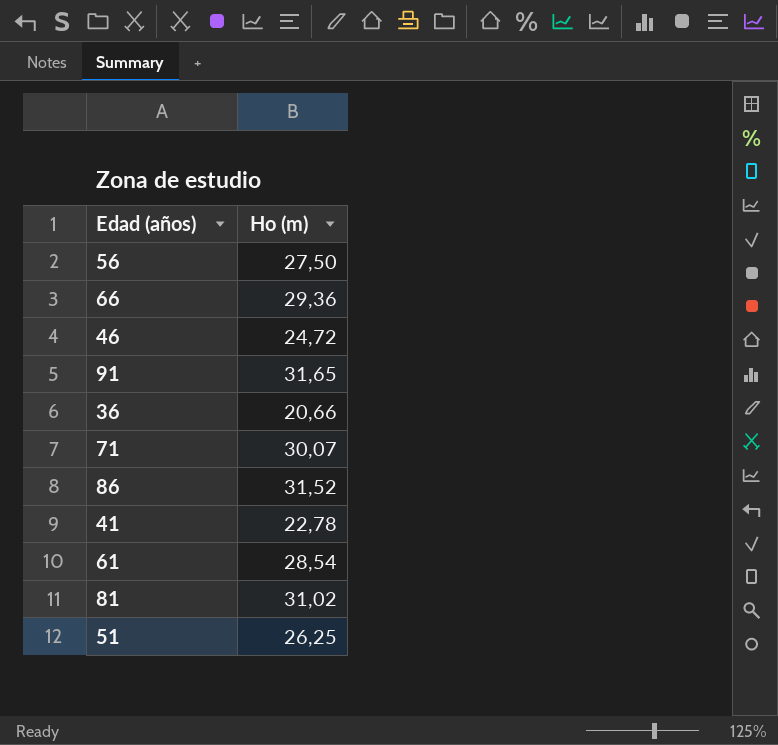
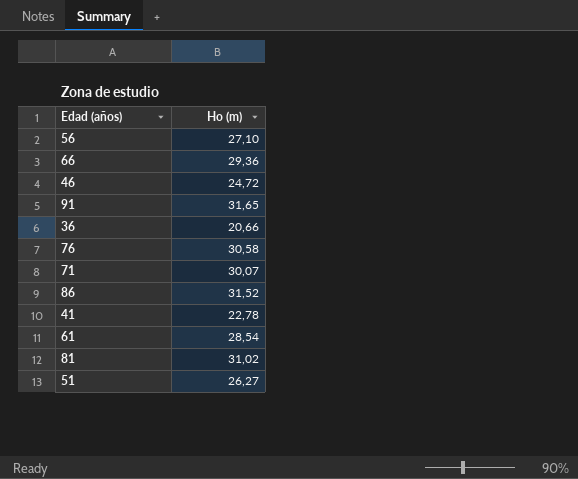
56 | Ho (m): 27,50 -> 27,10
row 76: none -> 30,58
51 | Ho (m): 26,25 -> 26,27

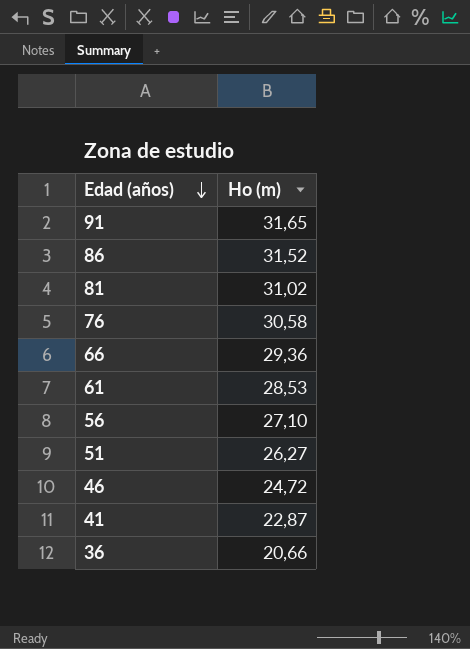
row order: none -> Edad (años) descending
row 71: 30,07 -> none
61 | Ho (m): 28,54 -> 28,53
41 | Ho (m): 22,78 -> 22,87

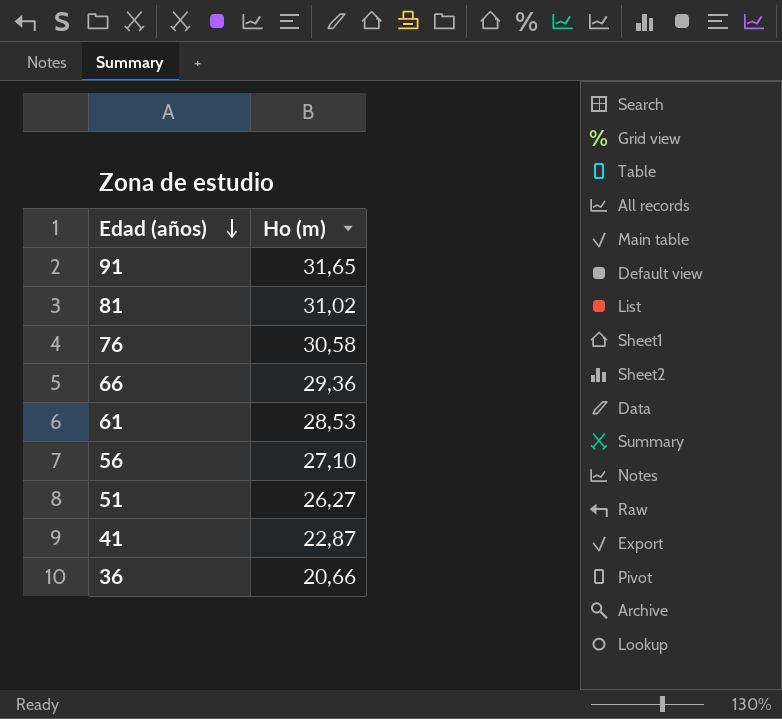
row 86: 31,52 -> none
row 46: 24,72 -> none

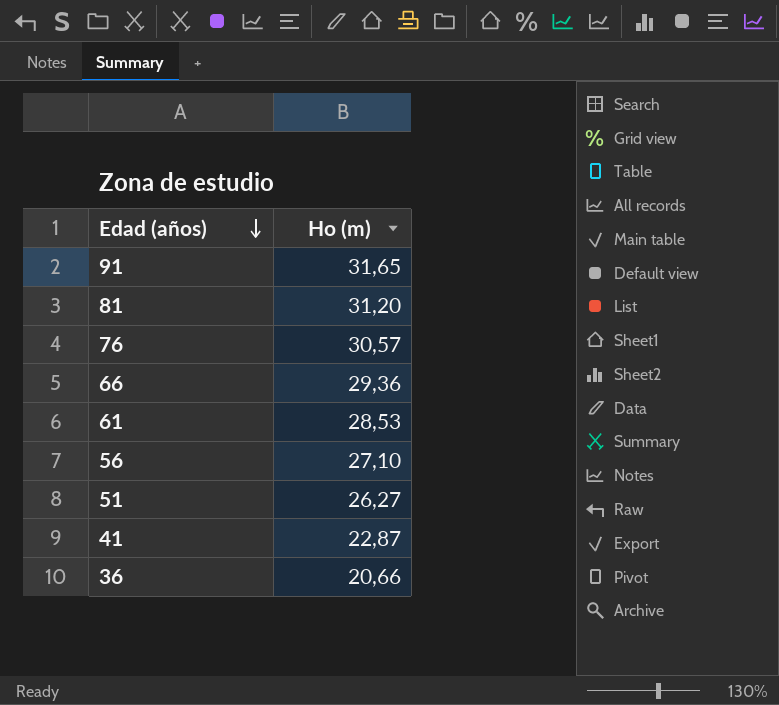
81 | Ho (m): 31,02 -> 31,20
76 | Ho (m): 30,58 -> 30,57

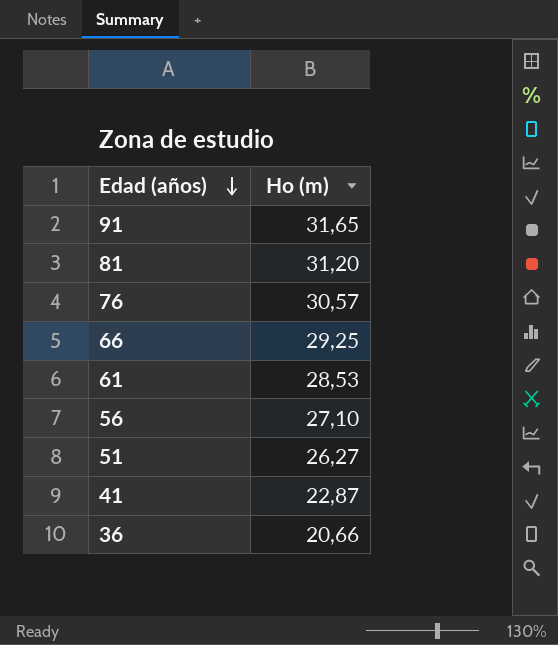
66 | Ho (m): 29,36 -> 29,25

